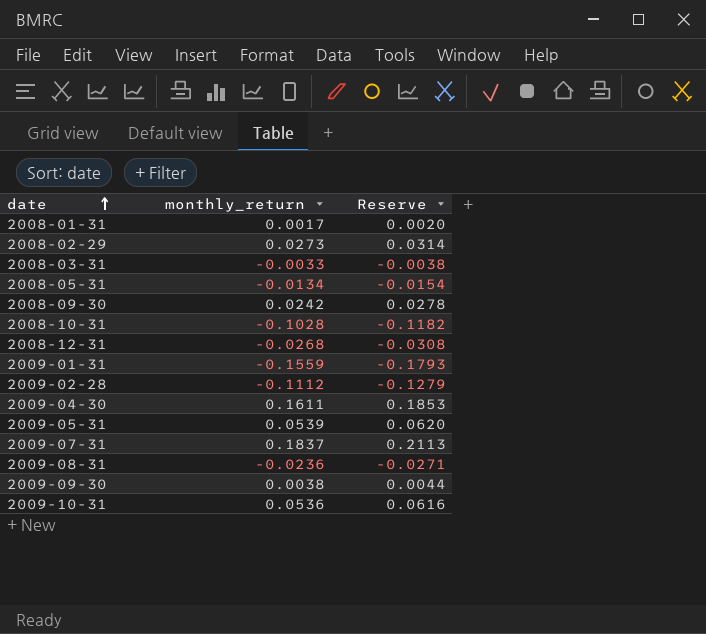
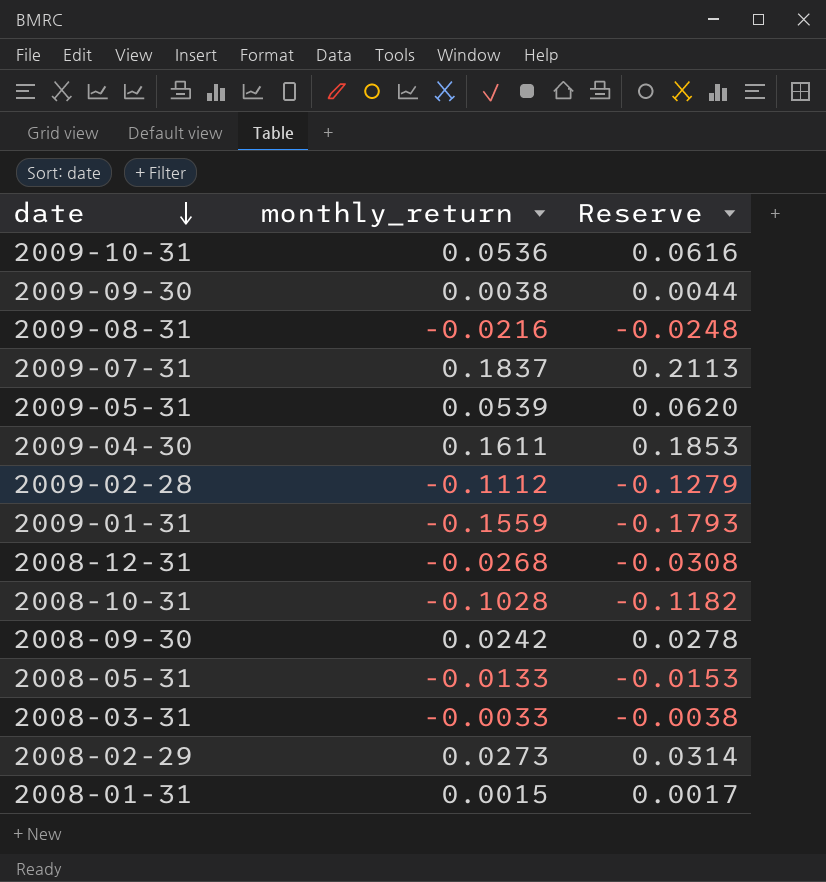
row order: date ascending -> date descending
2009-08-31 | monthly_return: -0.0236 -> -0.0216
2009-08-31 | Reserve: -0.0271 -> -0.0248
2008-05-31 | monthly_return: -0.0134 -> -0.0133
2008-05-31 | Reserve: -0.0154 -> -0.0153
2008-01-31 | monthly_return: 0.0017 -> 0.0015
2008-01-31 | Reserve: 0.0020 -> 0.0017

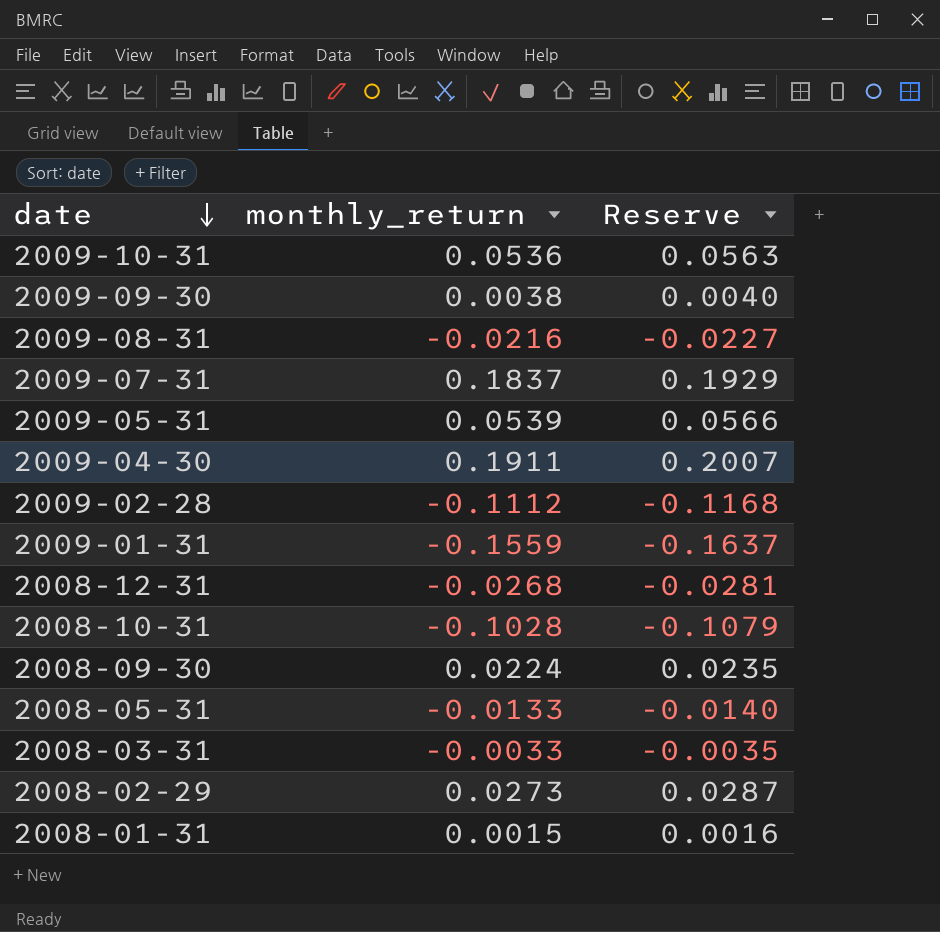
column Reserve | formula: [monthly_return] * 1.15 -> [monthly_return] * 1.05
2009-04-30 | monthly_return: 0.1611 -> 0.1911
2008-09-30 | monthly_return: 0.0242 -> 0.0224

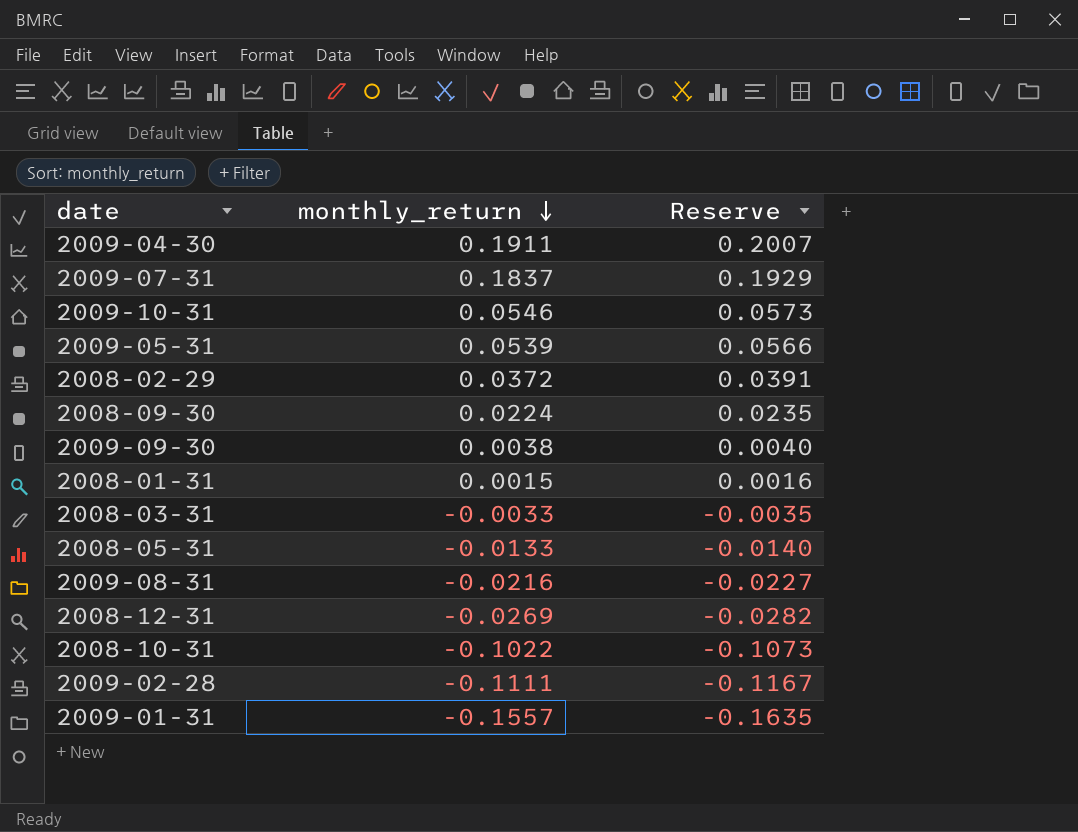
row order: date descending -> monthly_return descending
2009-10-31 | monthly_return: 0.0536 -> 0.0546
2009-10-31 | Reserve: 0.0563 -> 0.0573
2008-02-29 | monthly_return: 0.0273 -> 0.0372
2008-02-29 | Reserve: 0.0287 -> 0.0391
2008-12-31 | monthly_return: -0.0268 -> -0.0269
2008-12-31 | Reserve: -0.0281 -> -0.0282
2008-10-31 | monthly_return: -0.1028 -> -0.1022
2008-10-31 | Reserve: -0.1079 -> -0.1073
2009-02-28 | monthly_return: -0.1112 -> -0.1111
2009-02-28 | Reserve: -0.1168 -> -0.1167
2009-01-31 | monthly_return: -0.1559 -> -0.1557
2009-01-31 | Reserve: -0.1637 -> -0.1635

